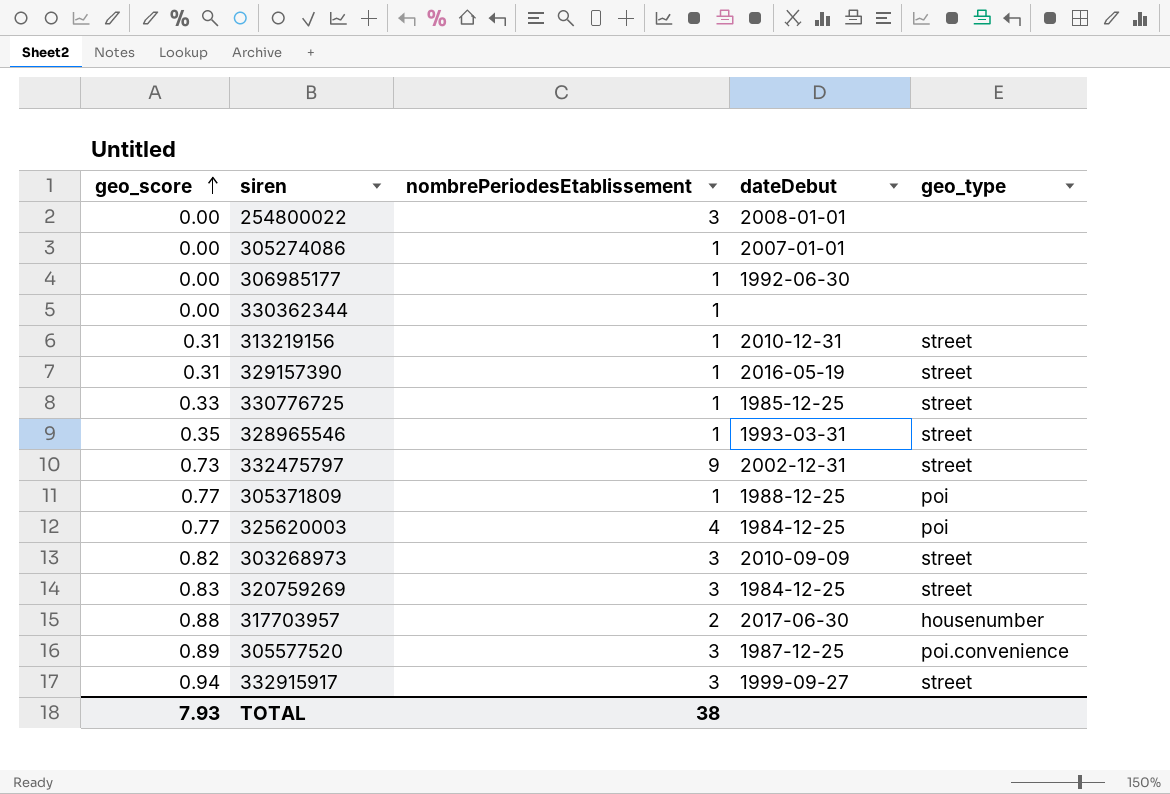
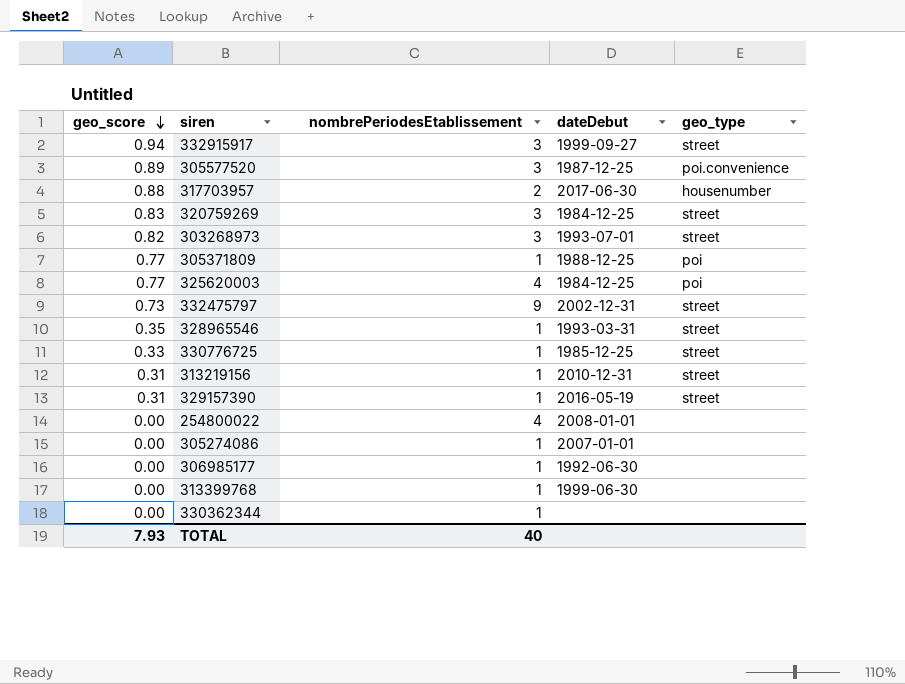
row order: geo_score ascending -> geo_score descending
303268973 | dateDebut: 2010-09-09 -> 1993-07-01
254800022 | nombrePeriodesEtablissement: 3 -> 4
row 313399768: none -> 0.00 | 1 | 1999-06-30 | none
TOTAL | nombrePeriodesEtablissement: 38 -> 40

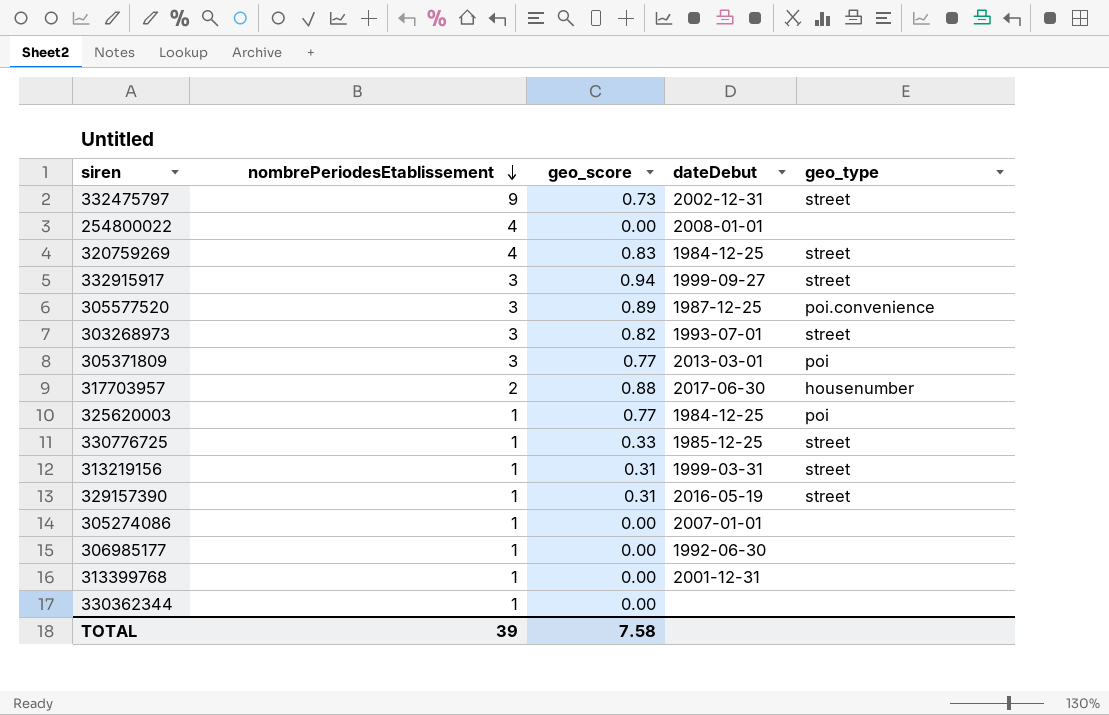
row order: geo_score descending -> nombrePeriodesEtablissement descending
column geo_score | position: 1 -> 3
row 328965546: 0.35 | 1 | 1993-03-31 | street -> none
320759269 | nombrePeriodesEtablissement: 3 -> 4
305371809 | nombrePeriodesEtablissement: 1 -> 3
305371809 | dateDebut: 1988-12-25 -> 2013-03-01
325620003 | nombrePeriodesEtablissement: 4 -> 1
313219156 | dateDebut: 2010-12-31 -> 1999-03-31
313399768 | dateDebut: 1999-06-30 -> 2001-12-31
TOTAL | nombrePeriodesEtablissement: 40 -> 39
TOTAL | geo_score: 7.93 -> 7.58

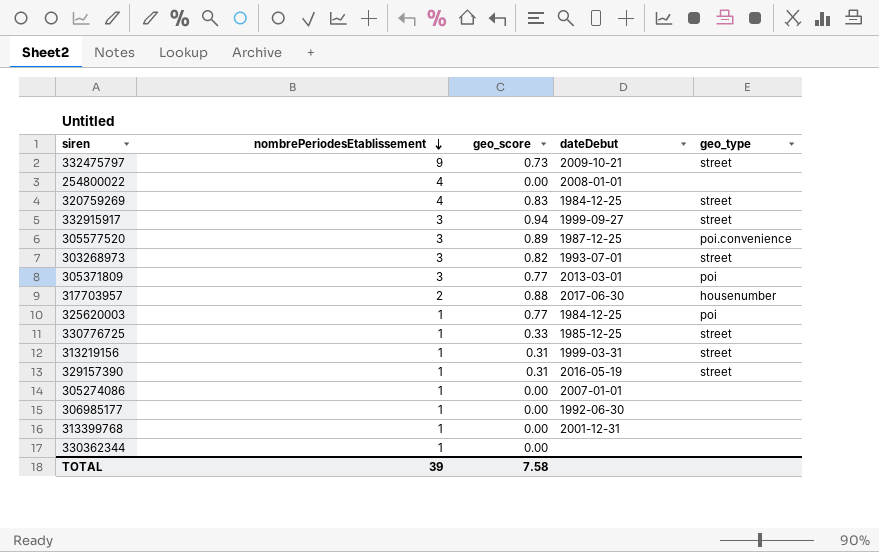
332475797 | dateDebut: 2002-12-31 -> 2009-10-21

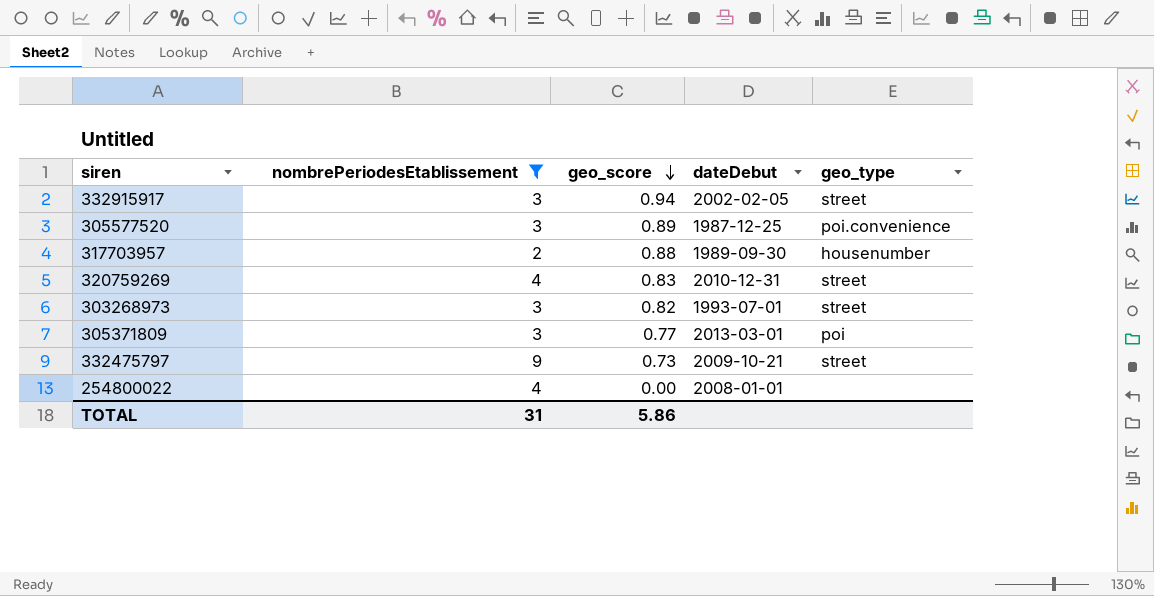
filter: none -> nombrePeriodesEtablissement != 1
row order: nombrePeriodesEtablissement descending -> geo_score descending
332915917 | dateDebut: 1999-09-27 -> 2002-02-05
317703957 | dateDebut: 2017-06-30 -> 1989-09-30
320759269 | dateDebut: 1984-12-25 -> 2010-12-31
TOTAL | nombrePeriodesEtablissement: 39 -> 31
TOTAL | geo_score: 7.58 -> 5.86

